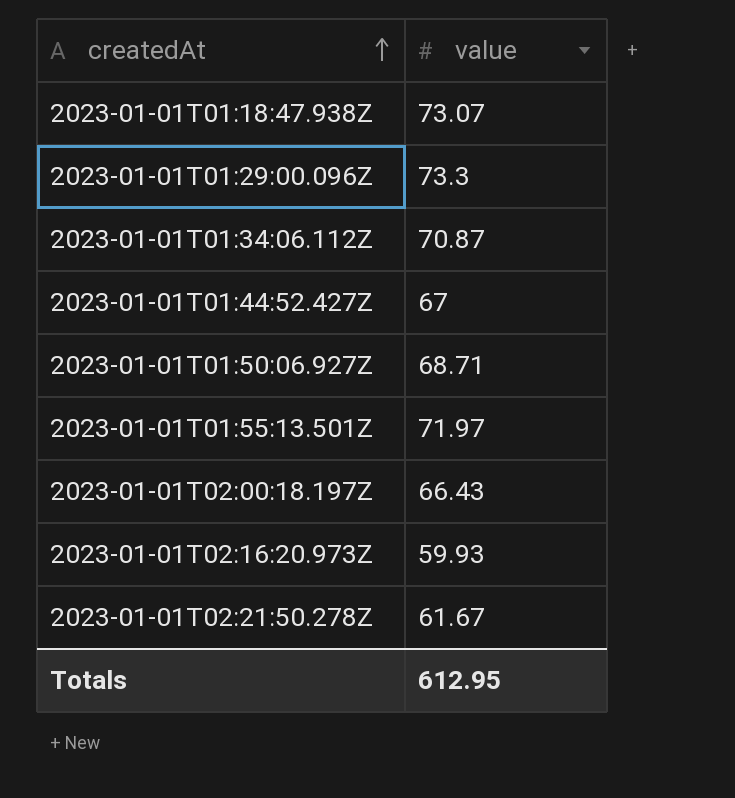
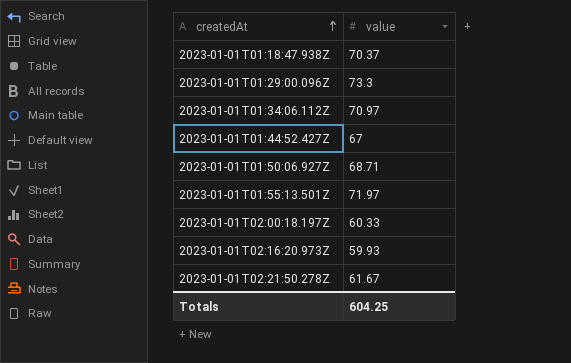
2023-01-01T01:18:47.938Z | value: 73.07 -> 70.37
2023-01-01T01:34:06.112Z | value: 70.87 -> 70.97
2023-01-01T02:00:18.197Z | value: 66.43 -> 60.33
Totals | value: 612.95 -> 604.25

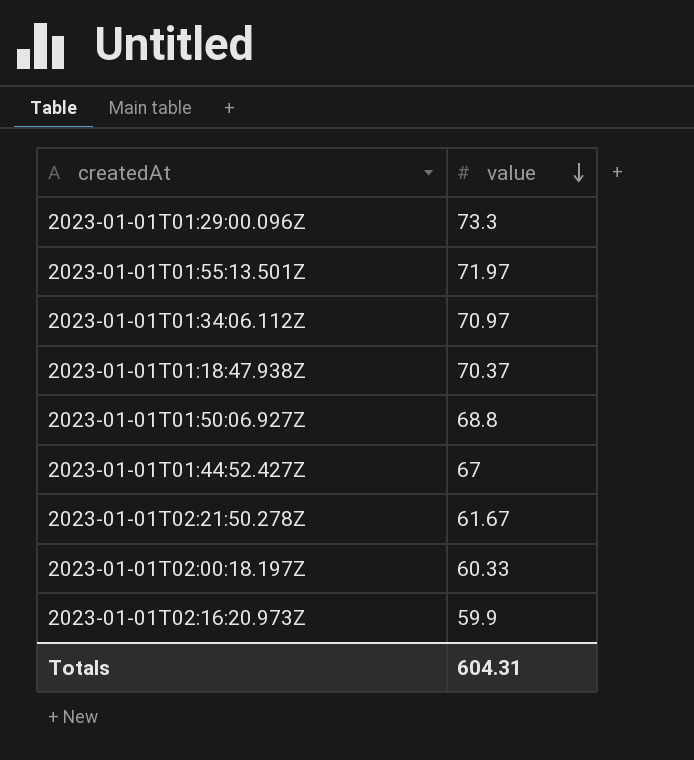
row order: createdAt ascending -> value descending
2023-01-01T01:50:06.927Z | value: 68.71 -> 68.8
2023-01-01T02:16:20.973Z | value: 59.93 -> 59.9
Totals | value: 604.25 -> 604.31

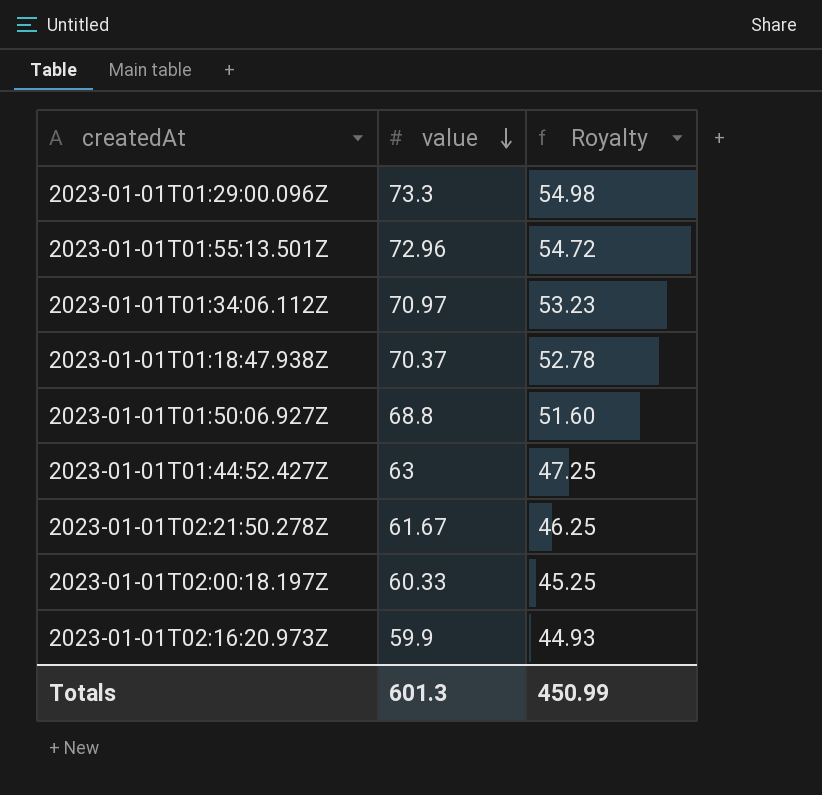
column Royalty | formula: none -> [value] * 0.75
2023-01-01T01:55:13.501Z | value: 71.97 -> 72.96
2023-01-01T01:44:52.427Z | value: 67 -> 63
Totals | value: 604.31 -> 601.3

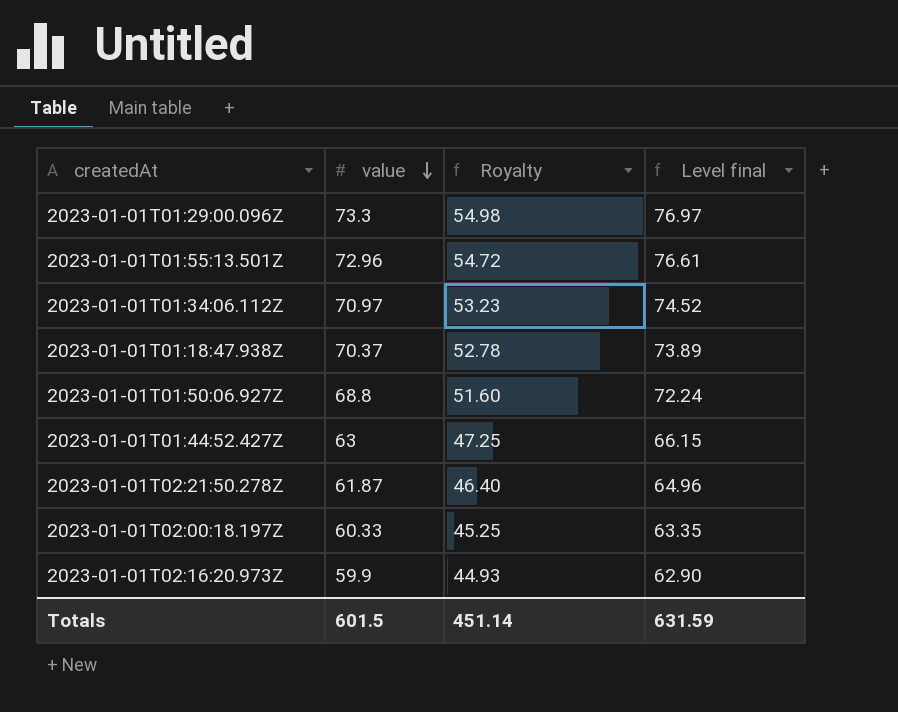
column Level final | formula: none -> [value] * 1.05
2023-01-01T02:21:50.278Z | value: 61.67 -> 61.87
2023-01-01T02:21:50.278Z | Royalty: 46.25 -> 46.40
Totals | value: 601.3 -> 601.5
Totals | Royalty: 450.99 -> 451.14

